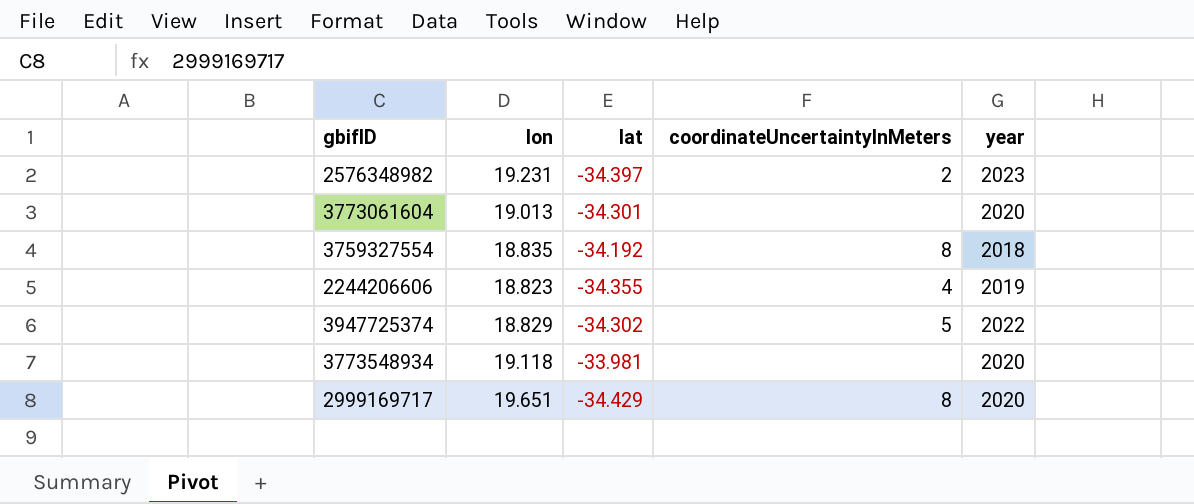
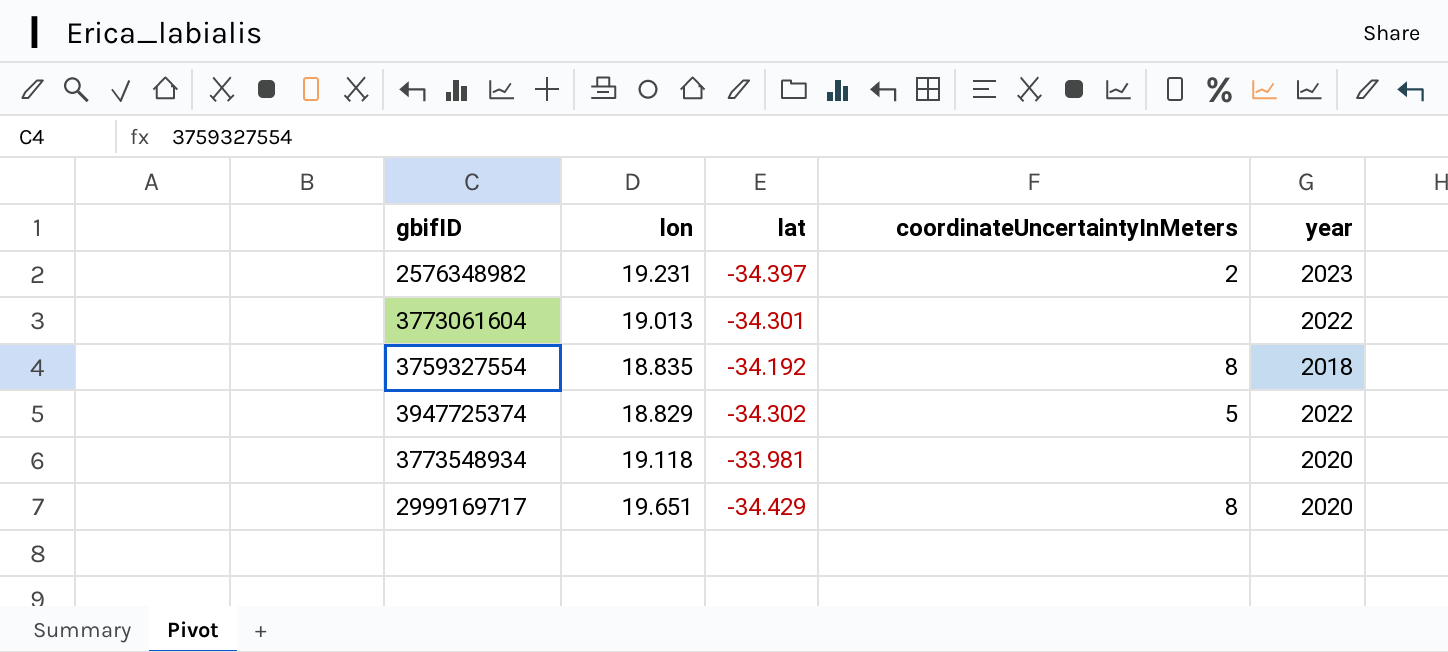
row 2244206606: 18.823 | -34.355 | 4 | 2019 -> none
3773061604 | year: 2020 -> 2022

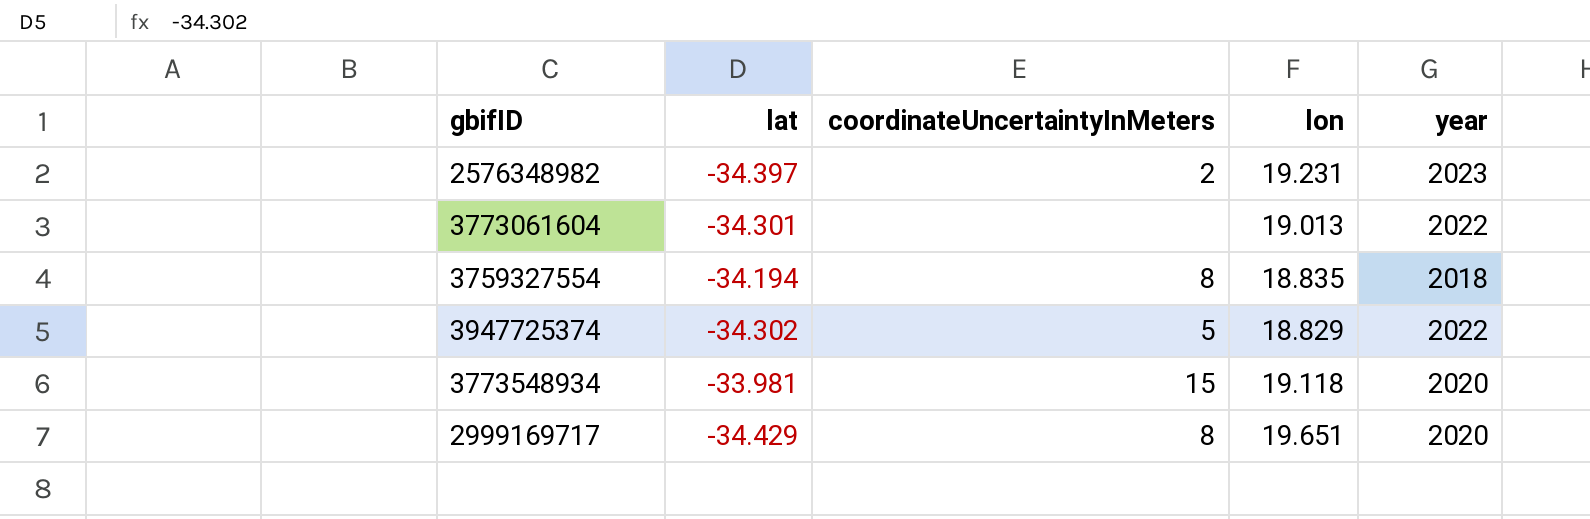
column lon | position: 2 -> 4
3759327554 | lat: -34.192 -> -34.194
3773548934 | coordinateUncertaintyInMeters: none -> 15

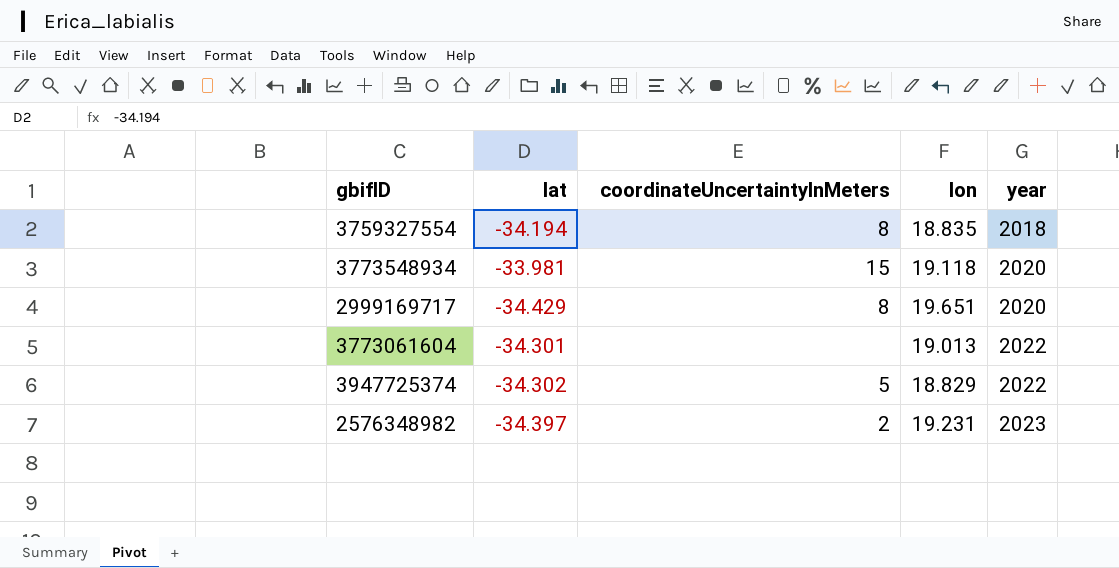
row order: none -> year ascending

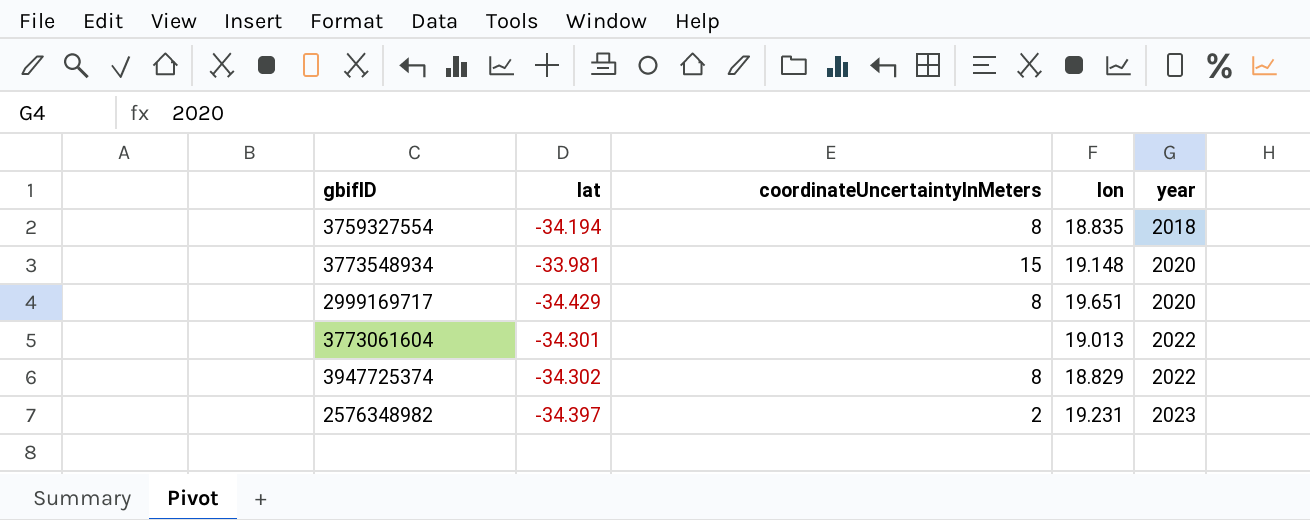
3773548934 | lon: 19.118 -> 19.148
3947725374 | coordinateUncertaintyInMeters: 5 -> 8

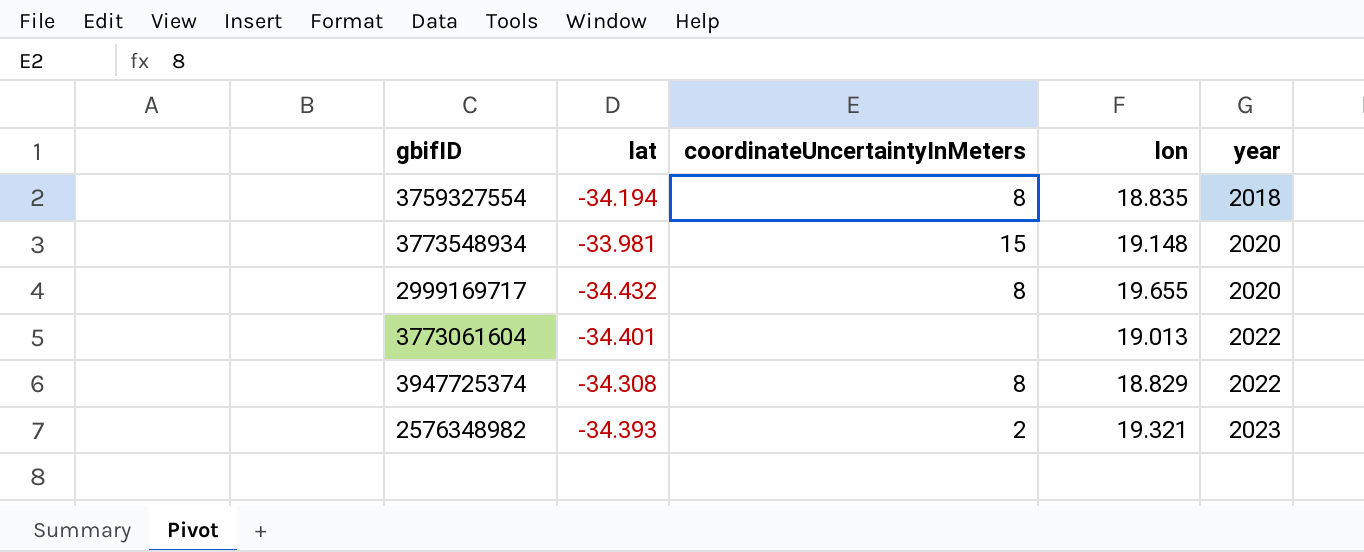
2999169717 | lat: -34.429 -> -34.432
2999169717 | lon: 19.651 -> 19.655
3773061604 | lat: -34.301 -> -34.401
3947725374 | lat: -34.302 -> -34.308
2576348982 | lat: -34.397 -> -34.393
2576348982 | lon: 19.231 -> 19.321

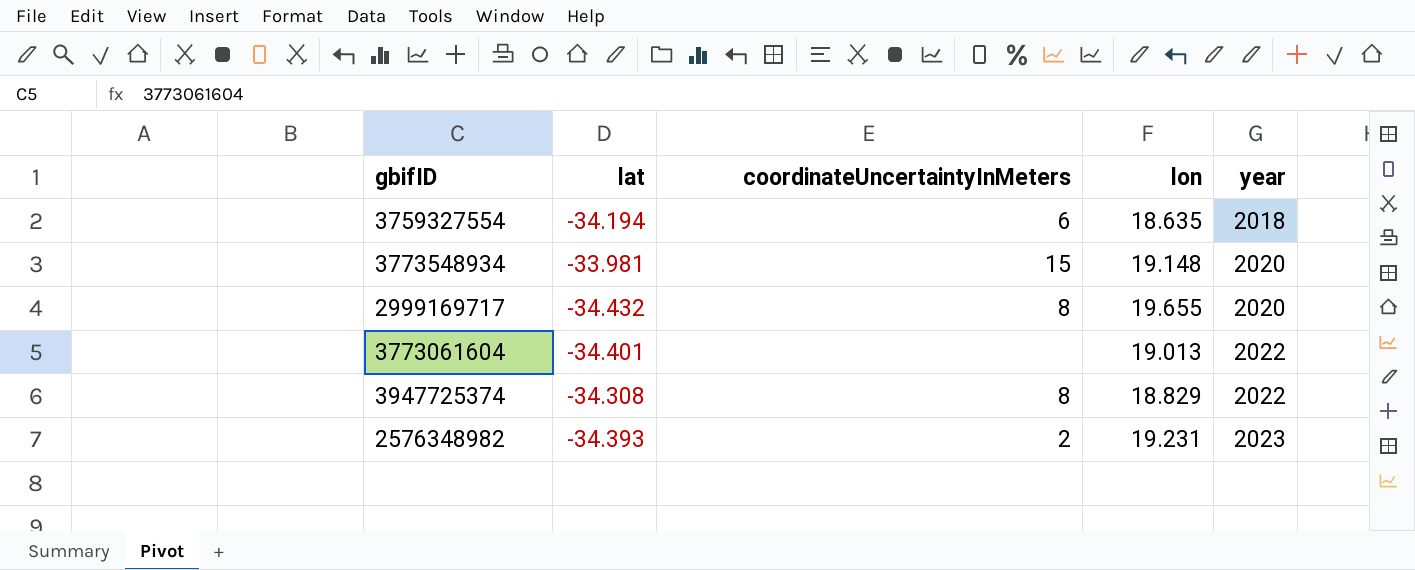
3759327554 | coordinateUncertaintyInMeters: 8 -> 6
3759327554 | lon: 18.835 -> 18.635
2576348982 | lon: 19.321 -> 19.231

